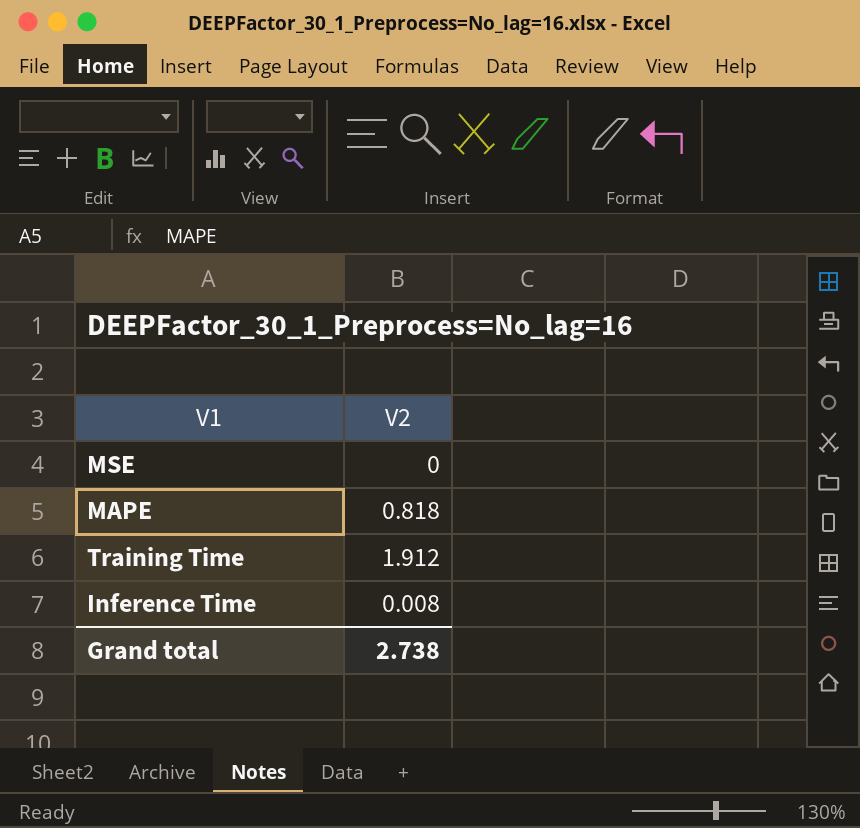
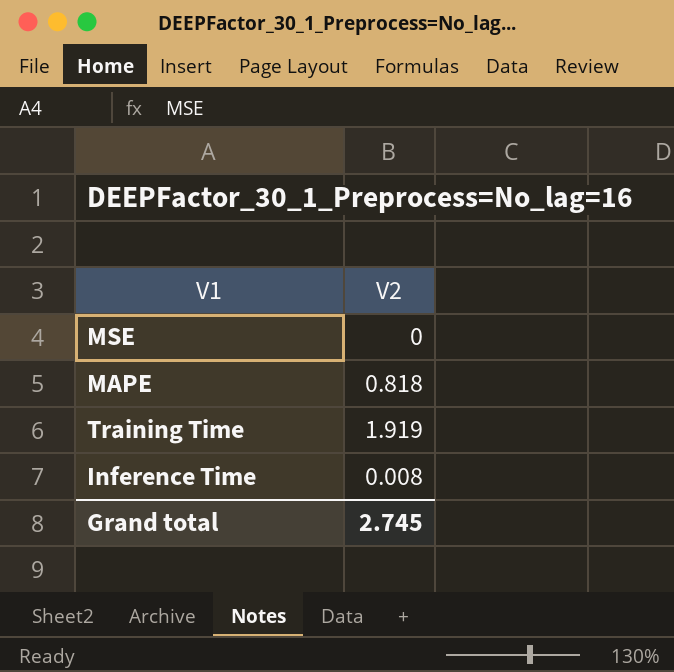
Training Time | V2: 1.912 -> 1.919
Grand total | V2: 2.738 -> 2.745

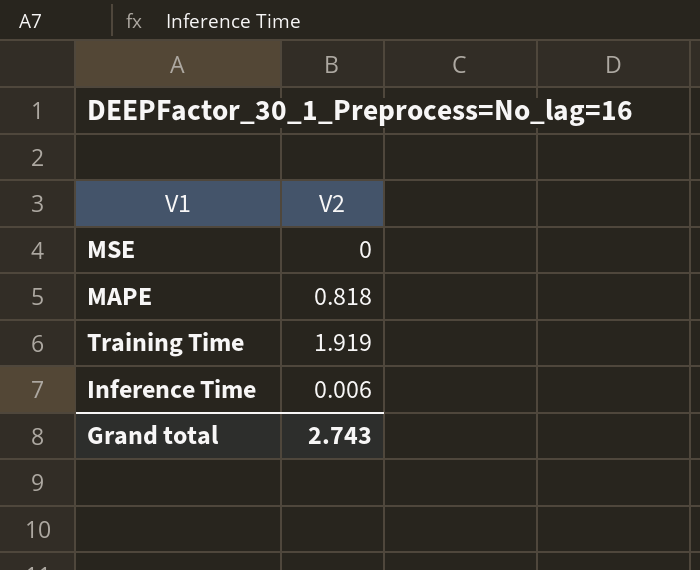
Inference Time | V2: 0.008 -> 0.006
Grand total | V2: 2.745 -> 2.743

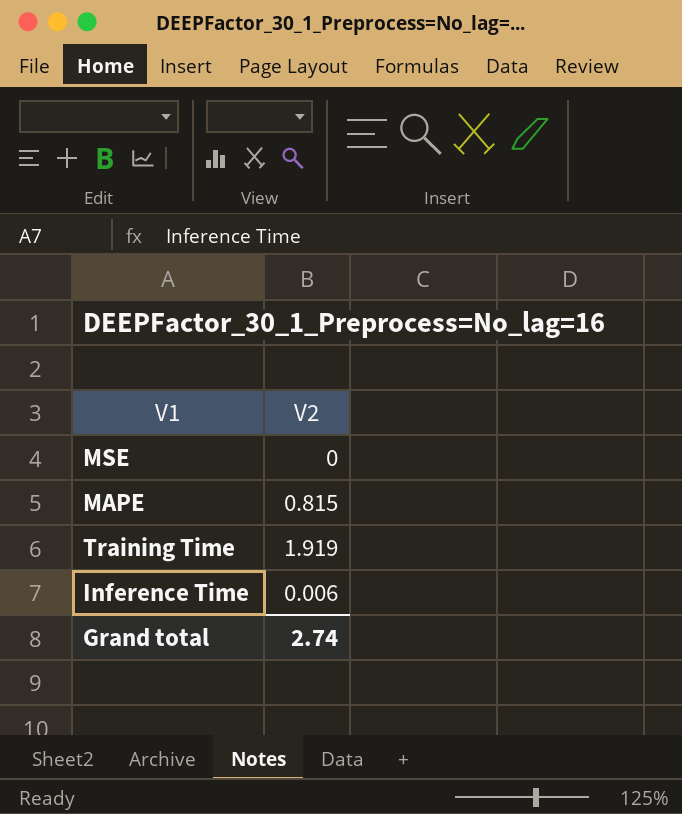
MAPE | V2: 0.818 -> 0.815
Grand total | V2: 2.743 -> 2.74

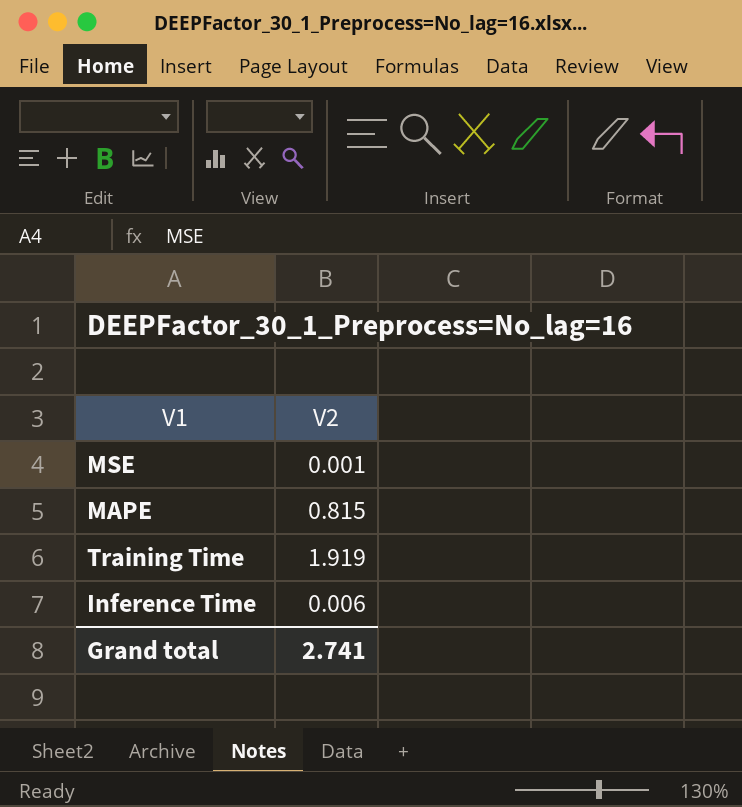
MSE | V2: 0 -> 0.001
Grand total | V2: 2.74 -> 2.741

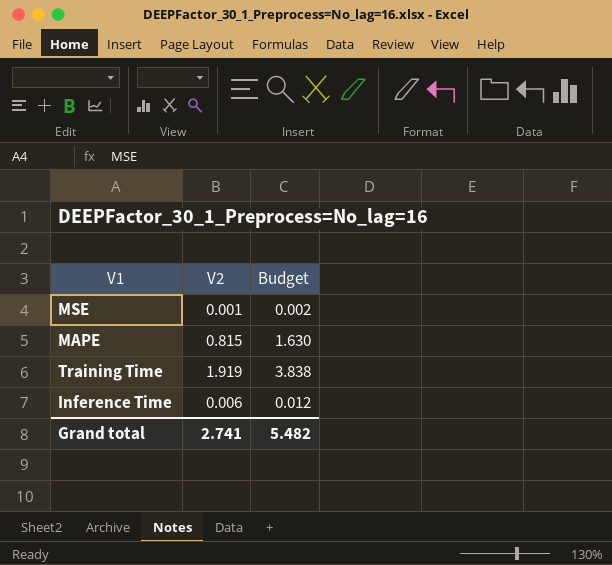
column Budget | formula: none -> [V2] * 2

